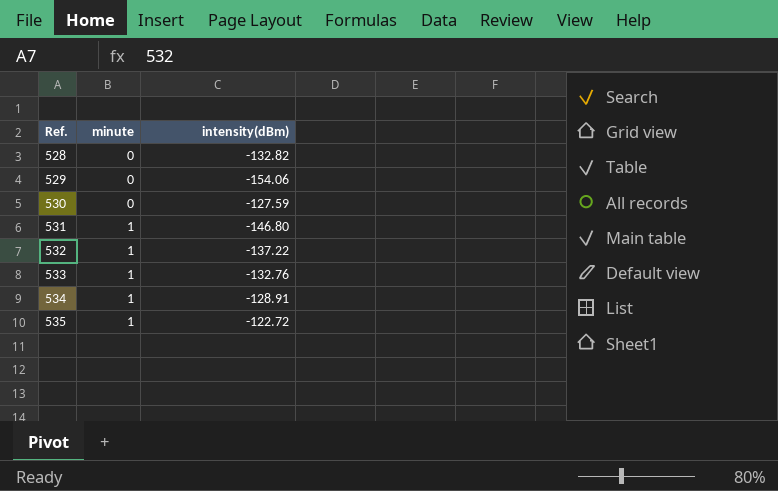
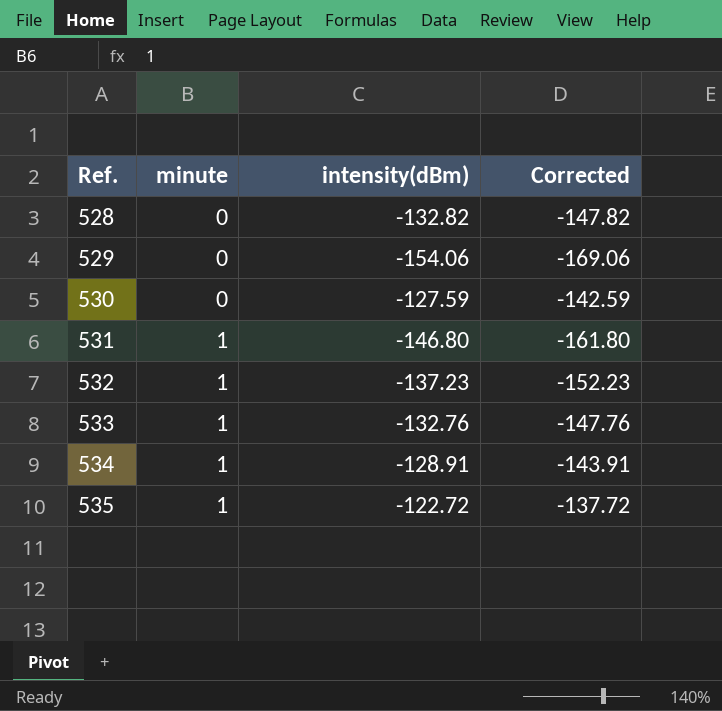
column Corrected | formula: none -> [intensity(dBm)] - 15
532 | intensity(dBm): -137.22 -> -137.23

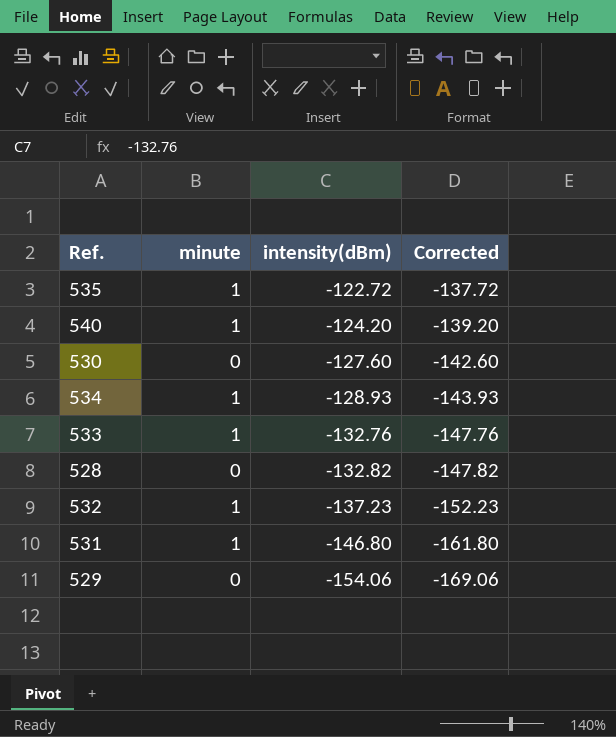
row order: Ref. ascending -> intensity(dBm) descending
row 540: none -> 1 | -124.20 | -139.20
530 | intensity(dBm): -127.59 -> -127.60
530 | Corrected: -142.59 -> -142.60
534 | intensity(dBm): -128.91 -> -128.93
534 | Corrected: -143.91 -> -143.93

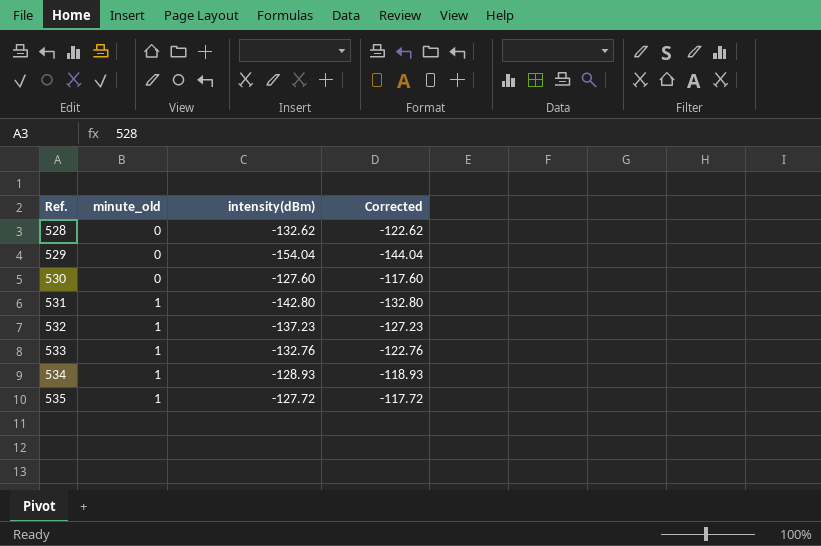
row order: intensity(dBm) descending -> Ref. ascending
column name: minute -> minute_old
column Corrected | formula: [intensity(dBm)] - 15 -> [intensity(dBm)] + 10
row 540: 1 | -124.20 | -139.20 -> none
528 | intensity(dBm): -132.82 -> -132.62
529 | intensity(dBm): -154.06 -> -154.04
531 | intensity(dBm): -146.80 -> -142.80
535 | intensity(dBm): -122.72 -> -127.72

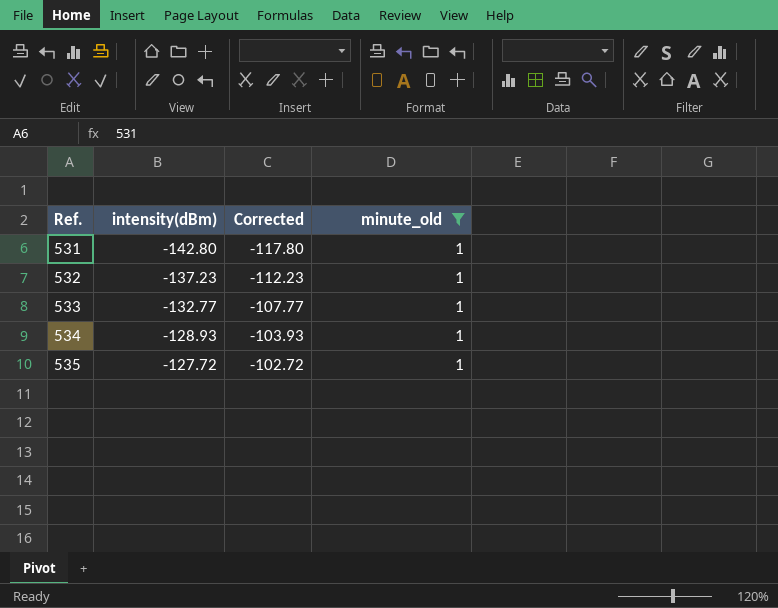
filter: none -> minute_old = 1
column Corrected | formula: [intensity(dBm)] + 10 -> [intensity(dBm)] + 25
column minute_old | position: 2 -> 4
533 | intensity(dBm): -132.76 -> -132.77

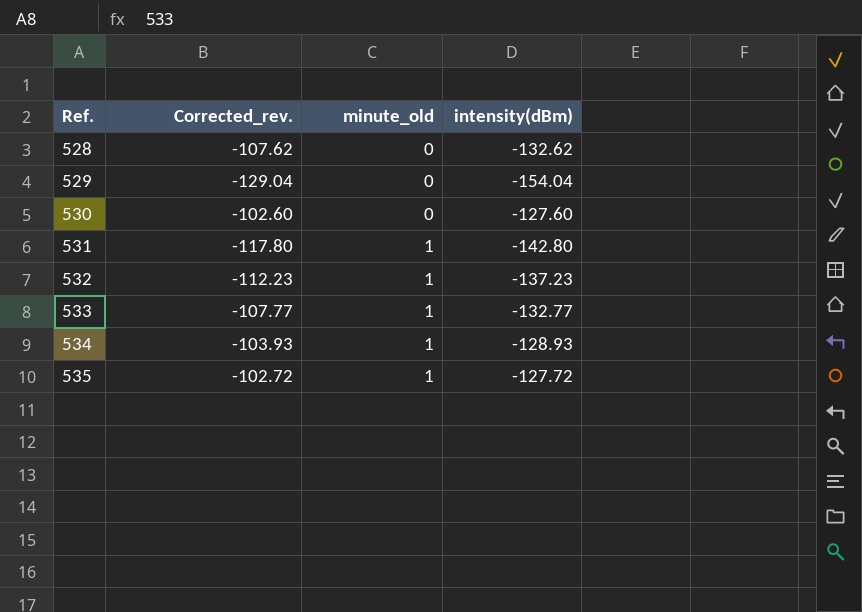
filter: minute_old = 1 -> none
column name: Corrected -> Corrected_rev.
column intensity(dBm) | position: 2 -> 4

